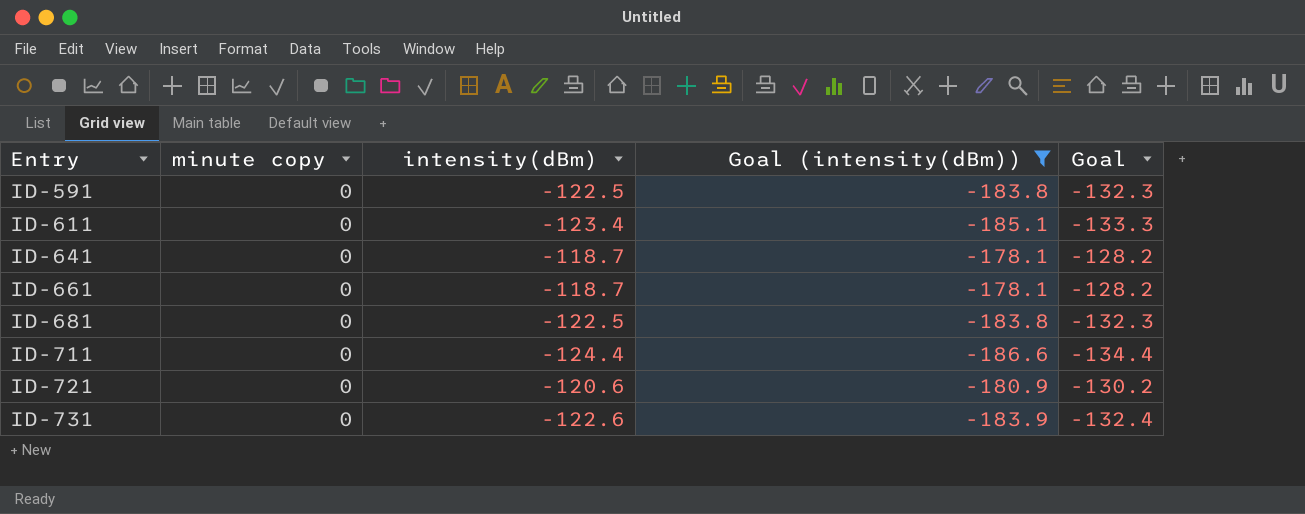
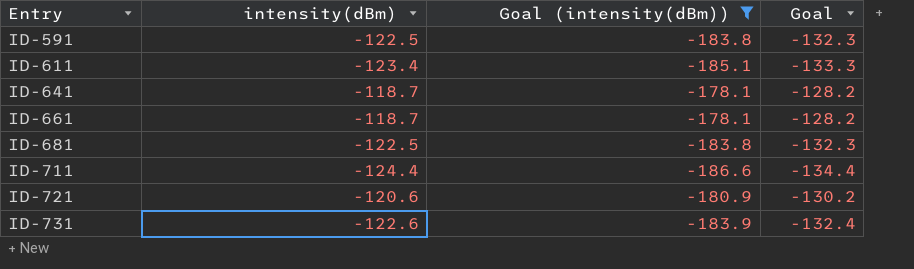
column minute copy | position: 2 -> none

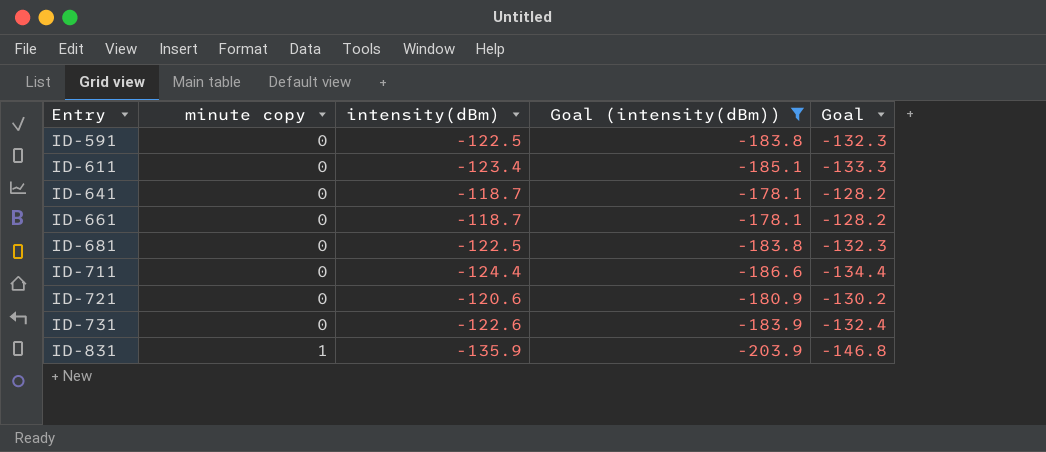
column minute copy | position: none -> 2
row ID-831: none -> 1 | -135.9 | -203.9 | -146.8

